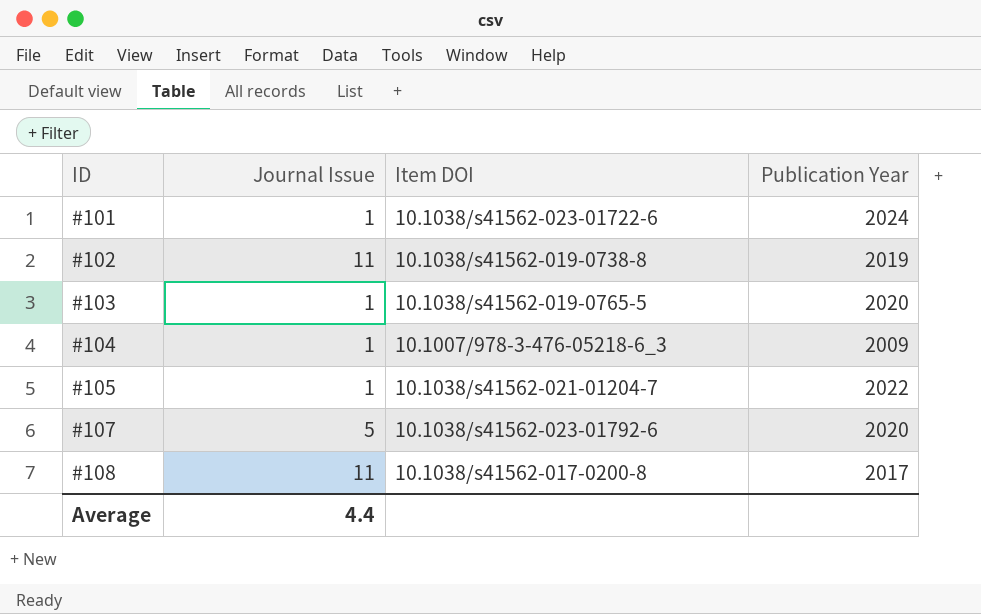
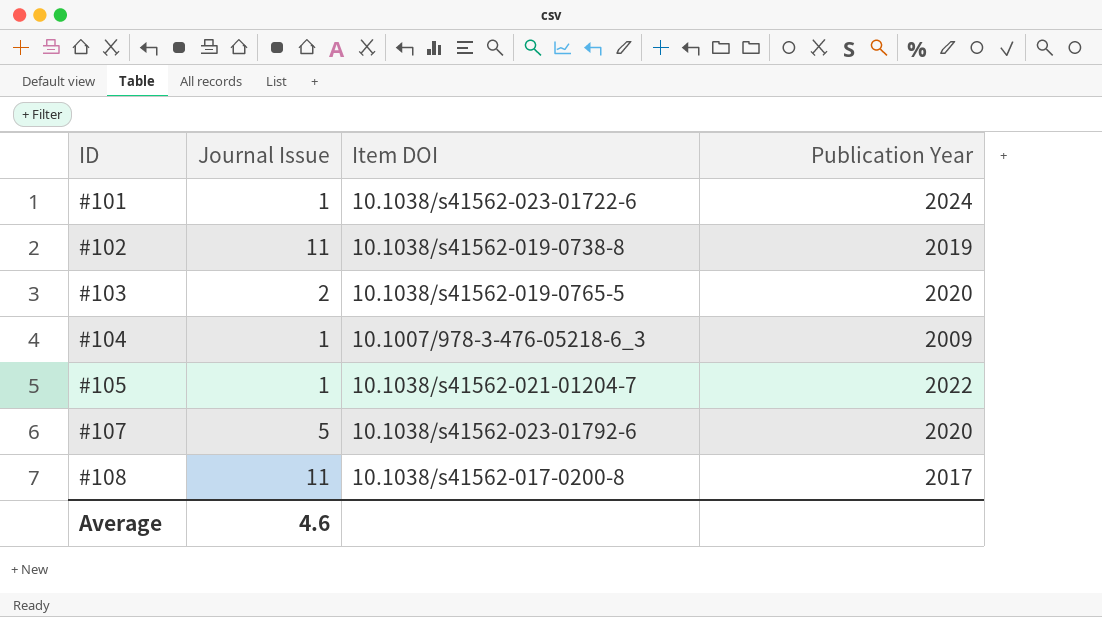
#103 | Journal Issue: 1 -> 2
Average | Journal Issue: 4.4 -> 4.6

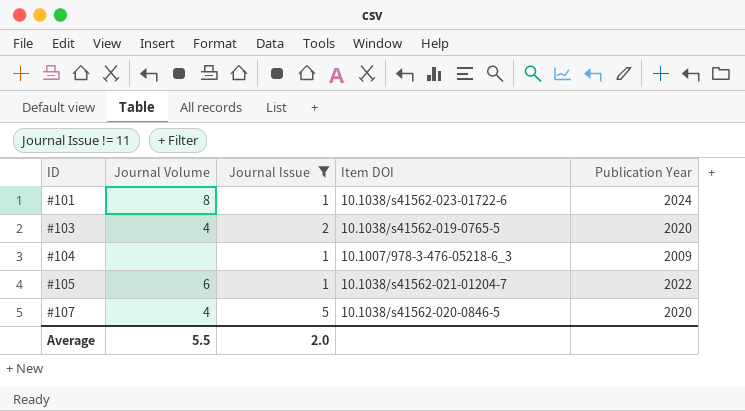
filter: none -> Journal Issue != 11
column Journal Volume | position: none -> 2
#107 | Item DOI: 10.1038/s41562-023-01792-6 -> 10.1038/s41562-020-0846-5
Average | Journal Issue: 4.6 -> 2.0

